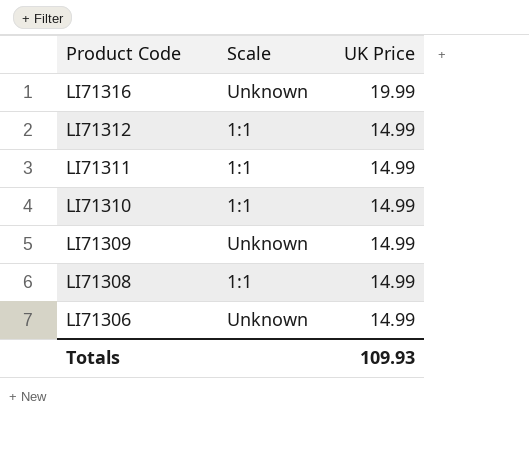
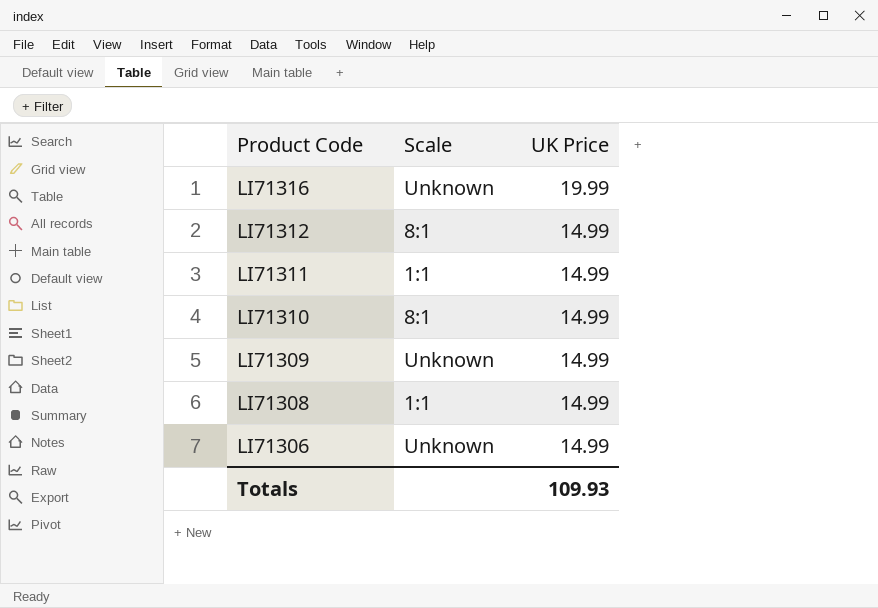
LI71312 | Scale: 1:1 -> 8:1
LI71310 | Scale: 1:1 -> 8:1

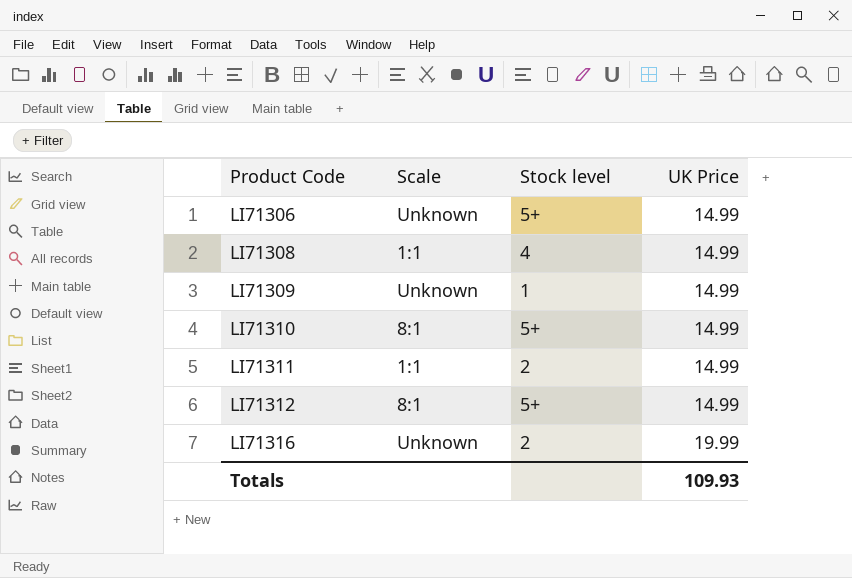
row order: Product Code descending -> Product Code ascending
column Stock level | position: none -> 3

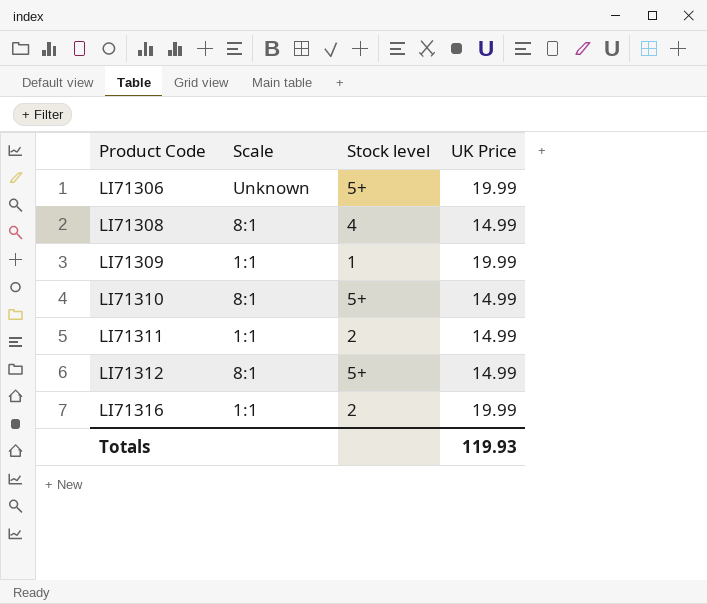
LI71306 | UK Price: 14.99 -> 19.99
LI71308 | Scale: 1:1 -> 8:1
LI71309 | Scale: Unknown -> 1:1
LI71309 | UK Price: 14.99 -> 19.99
LI71316 | Scale: Unknown -> 1:1
Totals | UK Price: 109.93 -> 119.93

